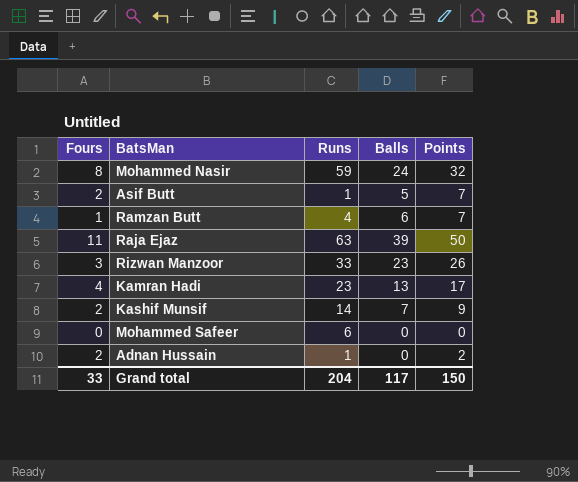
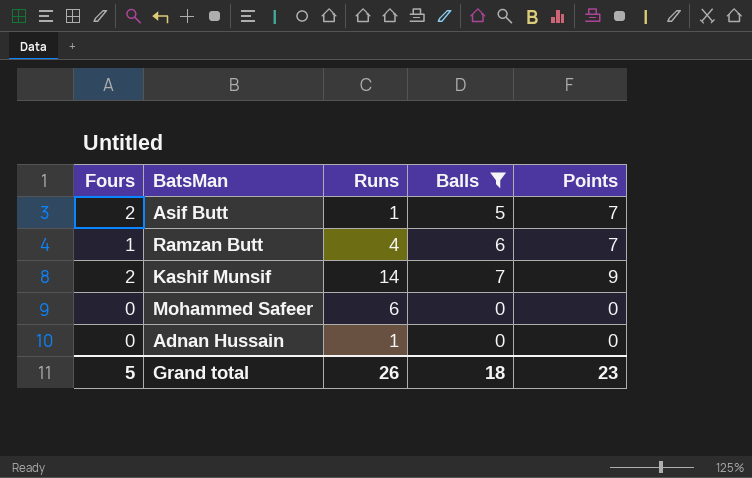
filter: none -> Balls <= 7
Adnan Hussain | Fours: 2 -> 0
Adnan Hussain | Points: 2 -> 0
Grand total | Fours: 33 -> 5
Grand total | Runs: 204 -> 26
Grand total | Balls: 117 -> 18
Grand total | Points: 150 -> 23

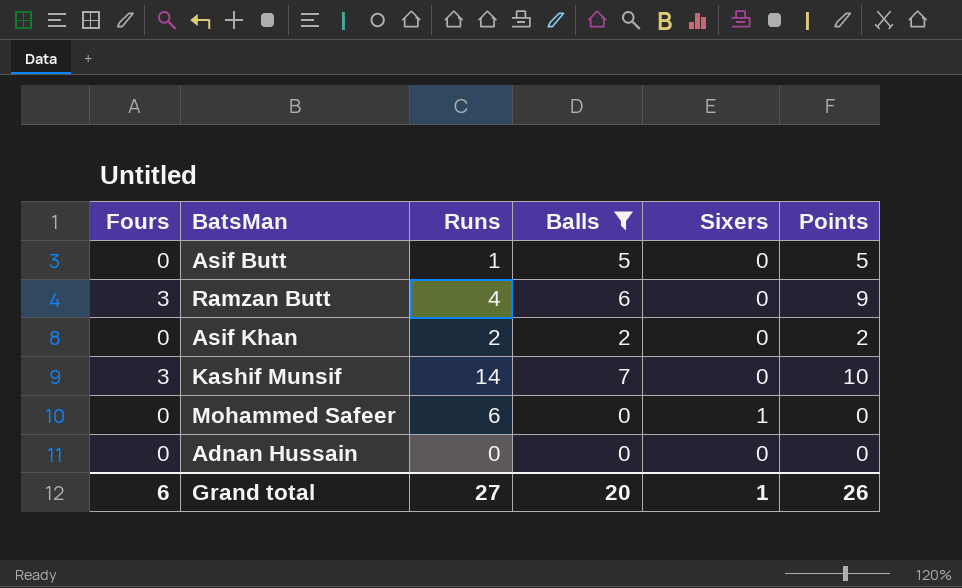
column Sixers | position: none -> 5
Asif Butt | Fours: 2 -> 0
Asif Butt | Points: 7 -> 5
Ramzan Butt | Fours: 1 -> 3
Ramzan Butt | Points: 7 -> 9
row Asif Khan: none -> 0 | 2 | 2 | 0 | 2
Kashif Munsif | Fours: 2 -> 3
Kashif Munsif | Points: 9 -> 10
Adnan Hussain | Runs: 1 -> 0
Grand total | Fours: 5 -> 6
Grand total | Runs: 26 -> 27
Grand total | Balls: 18 -> 20
Grand total | Points: 23 -> 26

